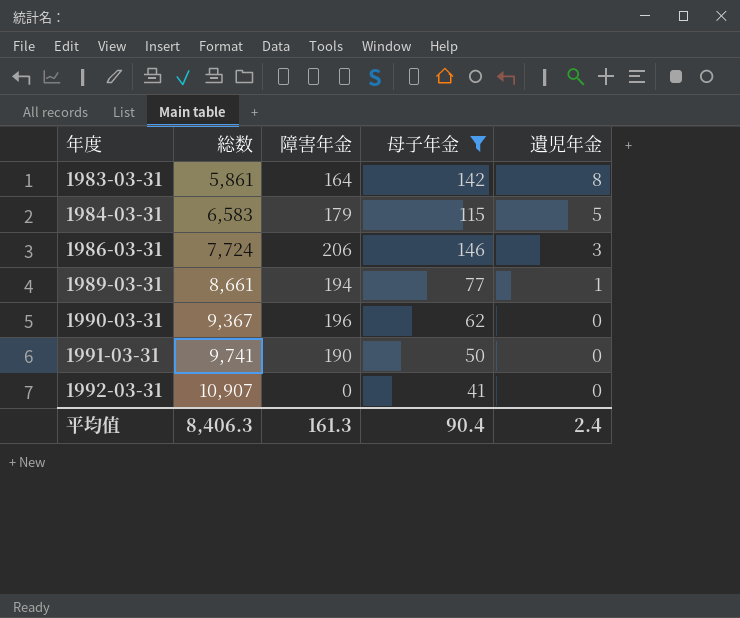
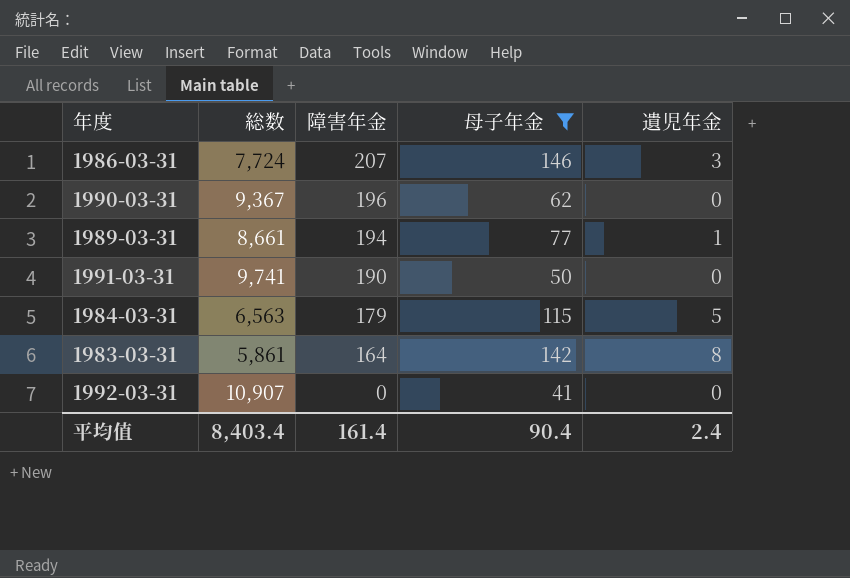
row order: 年度 ascending -> 障害年金 descending
1986-03-31 | 障害年金: 206 -> 207
1984-03-31 | 総数: 6,583 -> 6,563
平均值 | 総数: 8,406.3 -> 8,403.4
平均值 | 障害年金: 161.3 -> 161.4

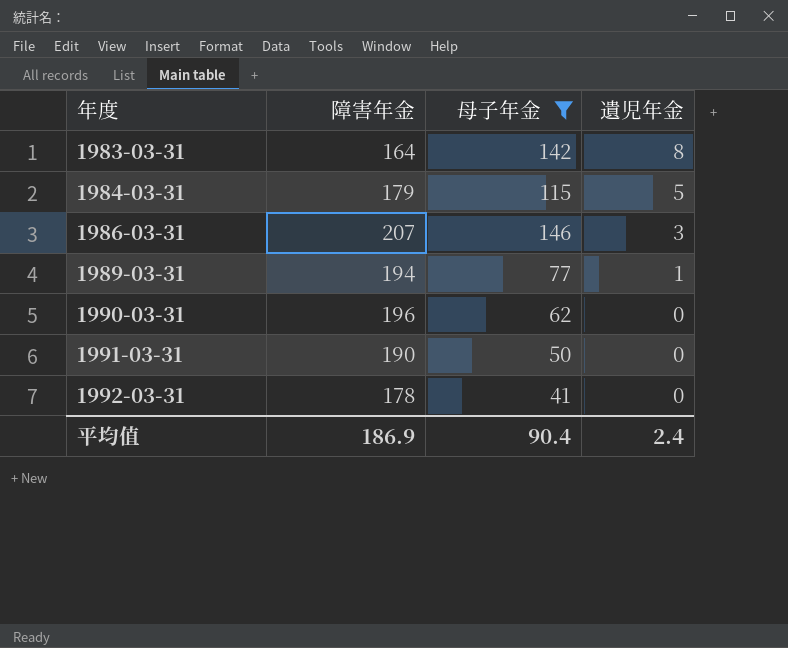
row order: 障害年金 descending -> 年度 ascending
column 総数 | position: 2 -> none
1992-03-31 | 障害年金: 0 -> 178
平均值 | 障害年金: 161.4 -> 186.9

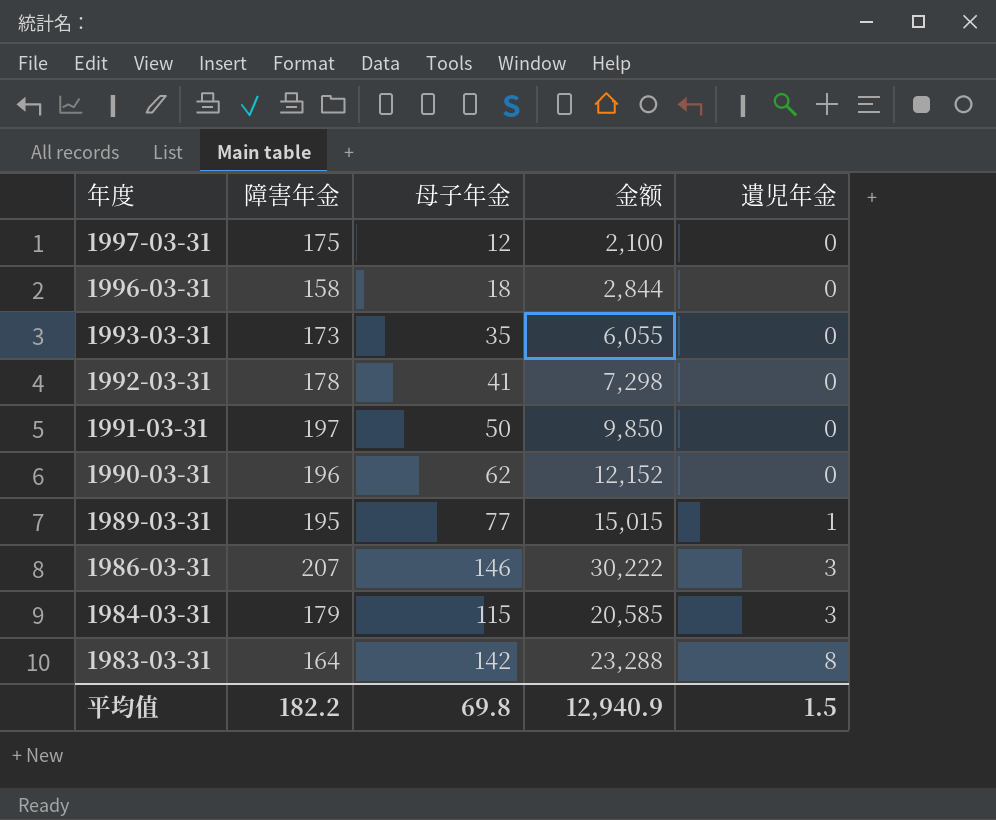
filter: 母子年金 >= 41 -> none
row order: 年度 ascending -> 年度 descending
column 金额 | formula: none -> [障害年金] * [母子年金]
1991-03-31 | 障害年金: 190 -> 197
1989-03-31 | 障害年金: 194 -> 195
1984-03-31 | 遺児年金: 5 -> 3
平均值 | 障害年金: 186.9 -> 182.2
平均值 | 母子年金: 90.4 -> 69.8
平均值 | 遺児年金: 2.4 -> 1.5

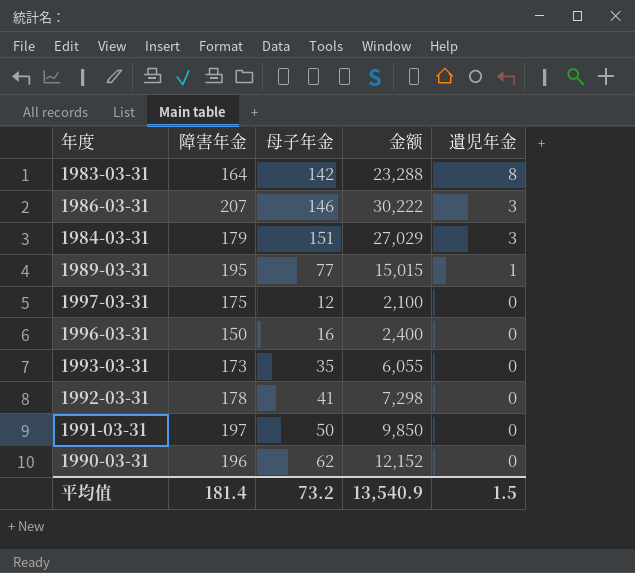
row order: 年度 descending -> 遺児年金 descending
1984-03-31 | 母子年金: 115 -> 151
1984-03-31 | 金额: 20,585 -> 27,029
1996-03-31 | 障害年金: 158 -> 150
1996-03-31 | 母子年金: 18 -> 16
1996-03-31 | 金额: 2,844 -> 2,400
平均值 | 障害年金: 182.2 -> 181.4
平均值 | 母子年金: 69.8 -> 73.2
平均值 | 金额: 12,940.9 -> 13,540.9

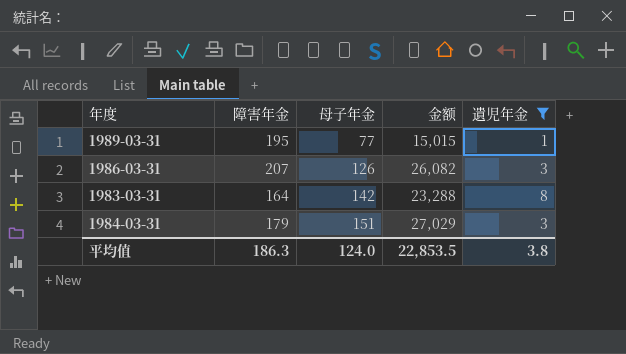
filter: none -> 遺児年金 != 0
row order: 遺児年金 descending -> 母子年金 ascending
1986-03-31 | 母子年金: 146 -> 126
1986-03-31 | 金额: 30,222 -> 26,082
平均值 | 障害年金: 181.4 -> 186.3
平均值 | 母子年金: 73.2 -> 124.0
平均值 | 金额: 13,540.9 -> 22,853.5
平均值 | 遺児年金: 1.5 -> 3.8

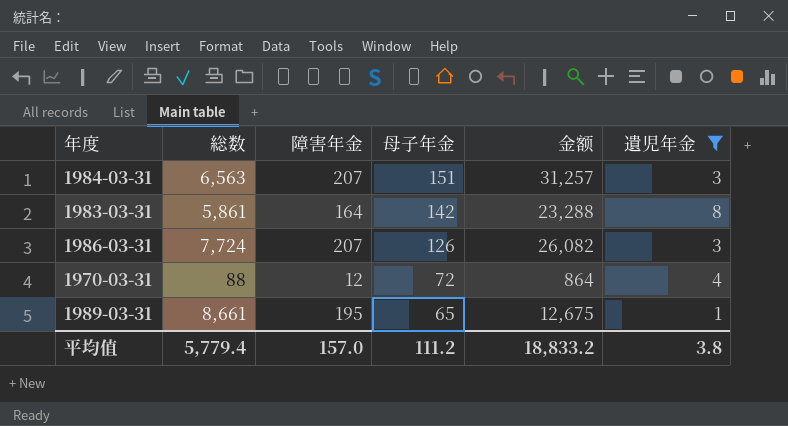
row order: 母子年金 ascending -> 母子年金 descending
column 総数 | position: none -> 2
1984-03-31 | 障害年金: 179 -> 207
1984-03-31 | 金额: 27,029 -> 31,257
row 1970-03-31: none -> 88 | 12 | 72 | 864 | 4
1989-03-31 | 母子年金: 77 -> 65
1989-03-31 | 金额: 15,015 -> 12,675
平均值 | 障害年金: 186.3 -> 157.0
平均值 | 母子年金: 124.0 -> 111.2
平均值 | 金额: 22,853.5 -> 18,833.2

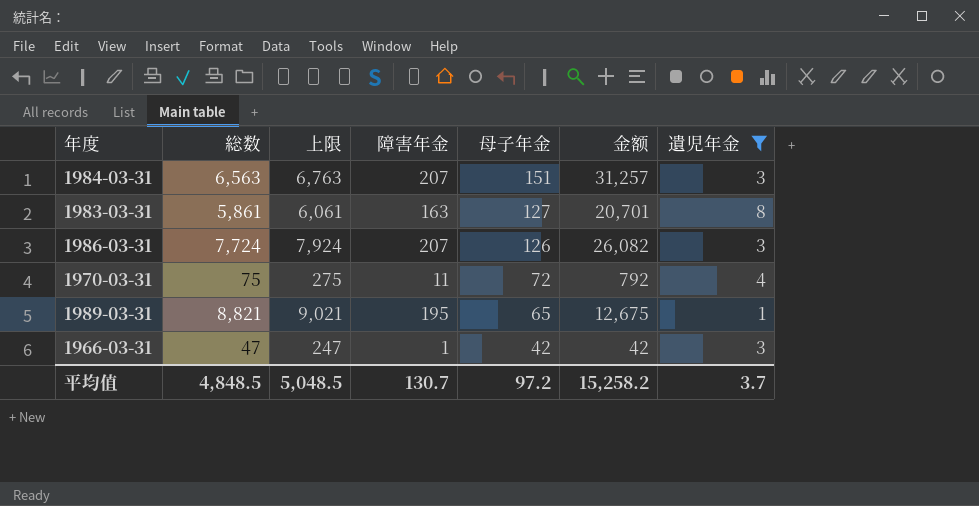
column 上限 | formula: none -> [総数] + 200
1983-03-31 | 障害年金: 164 -> 163
1983-03-31 | 母子年金: 142 -> 127
1983-03-31 | 金额: 23,288 -> 20,701
1970-03-31 | 総数: 88 -> 75
1970-03-31 | 障害年金: 12 -> 11
1970-03-31 | 金额: 864 -> 792
1989-03-31 | 総数: 8,661 -> 8,821
row 1966-03-31: none -> 47 | 247 | 1 | 42 | 42 | 3
平均值 | 総数: 5,779.4 -> 4,848.5
平均值 | 障害年金: 157.0 -> 130.7
平均值 | 母子年金: 111.2 -> 97.2
平均值 | 金额: 18,833.2 -> 15,258.2
平均值 | 遺児年金: 3.8 -> 3.7

